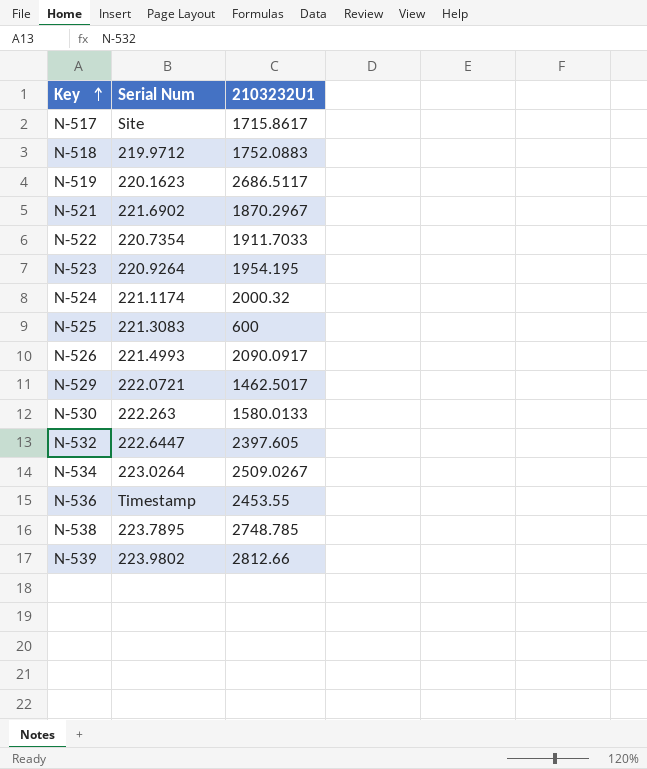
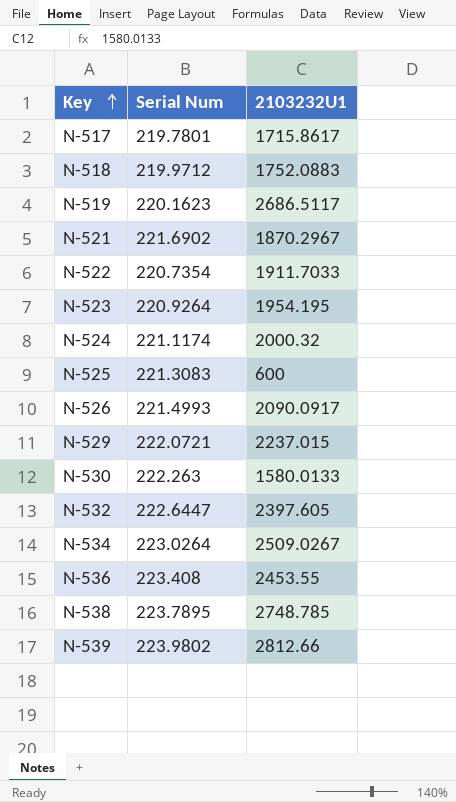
N-517 | Serial Num: Site -> 219.7801
N-529 | 2103232U1: 1462.5017 -> 2237.015
N-536 | Serial Num: Timestamp -> 223.408

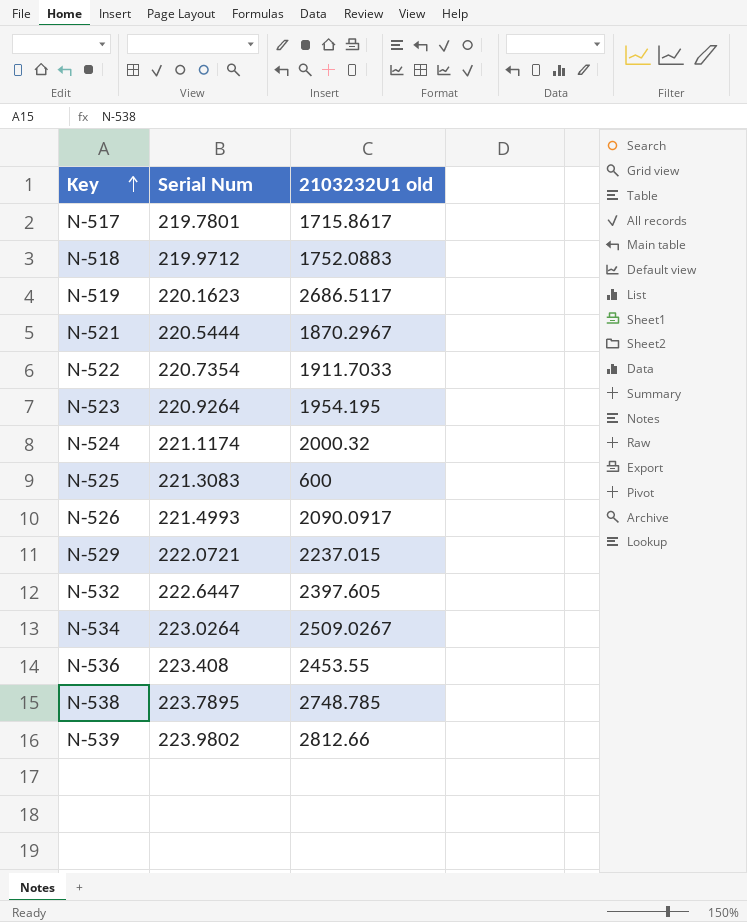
column name: 2103232U1 -> 2103232U1 old
row N-530: 222.263 | 1580.0133 -> none
N-521 | Serial Num: 221.6902 -> 220.5444

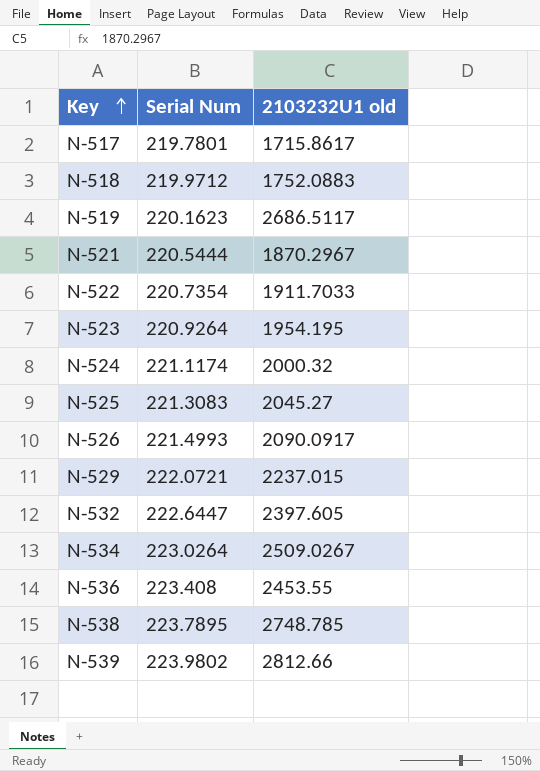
N-525 | 2103232U1 old: 600 -> 2045.27

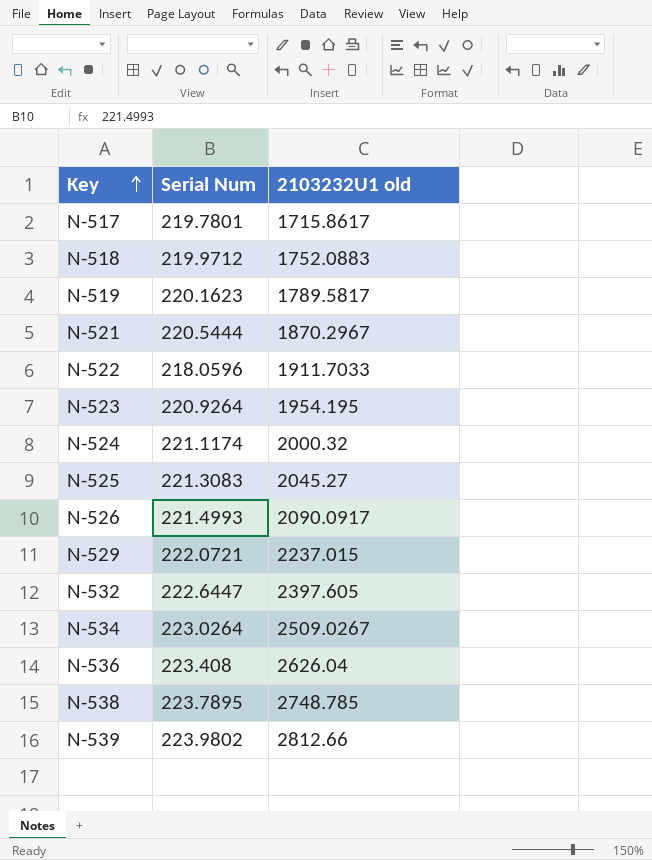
N-519 | 2103232U1 old: 2686.5117 -> 1789.5817
N-522 | Serial Num: 220.7354 -> 218.0596
N-536 | 2103232U1 old: 2453.55 -> 2626.04

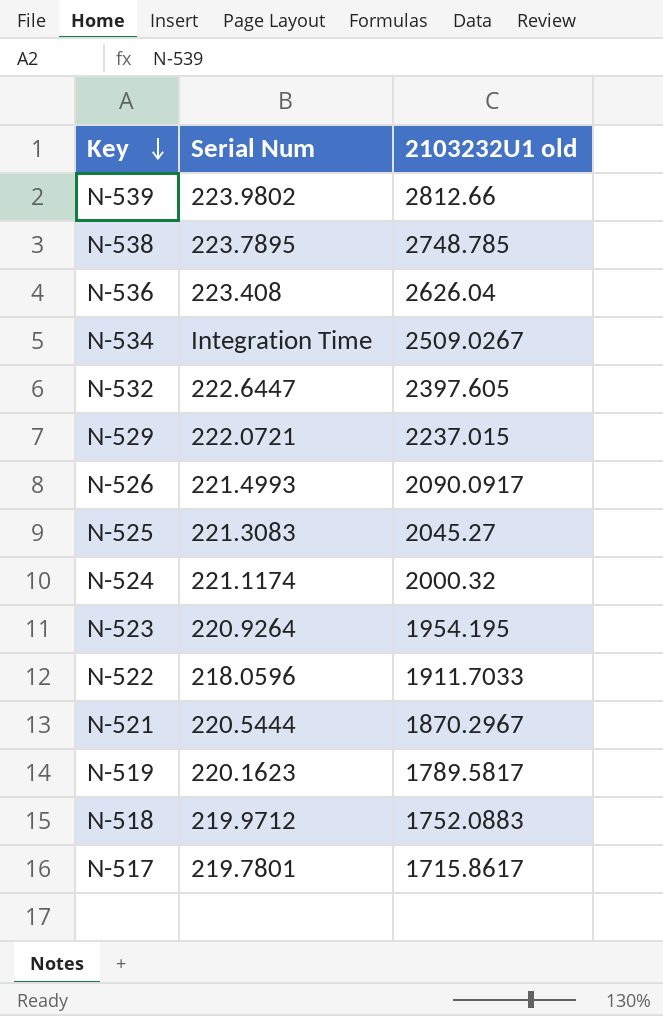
row order: Key ascending -> Key descending
N-534 | Serial Num: 223.0264 -> Integration Time

